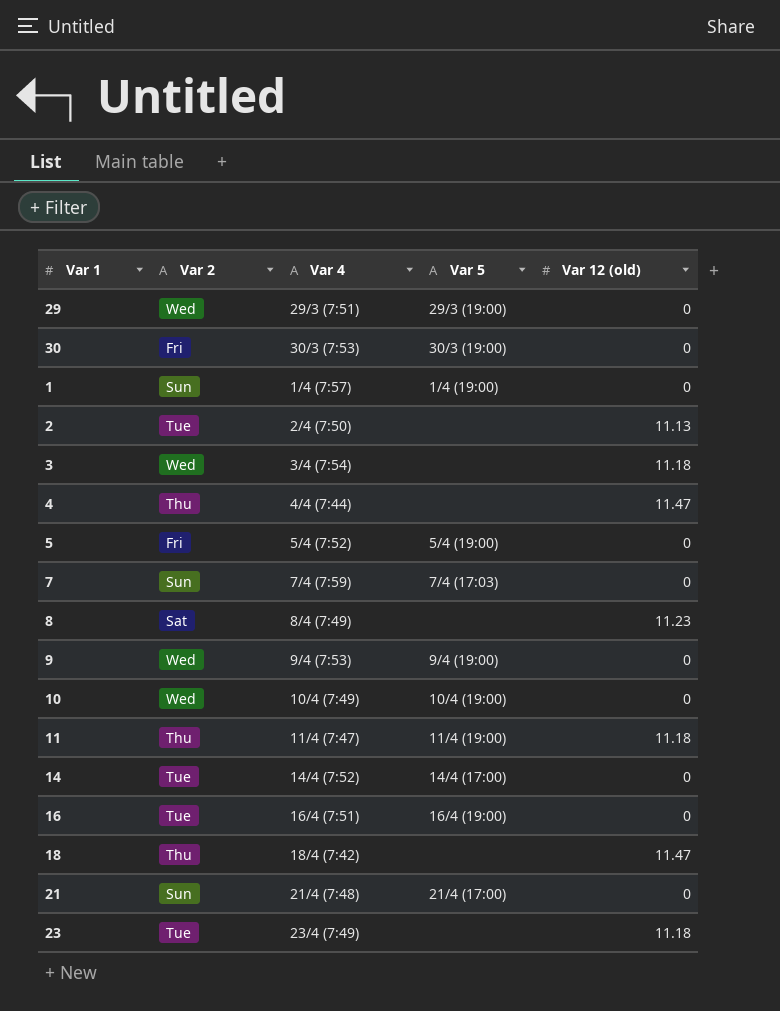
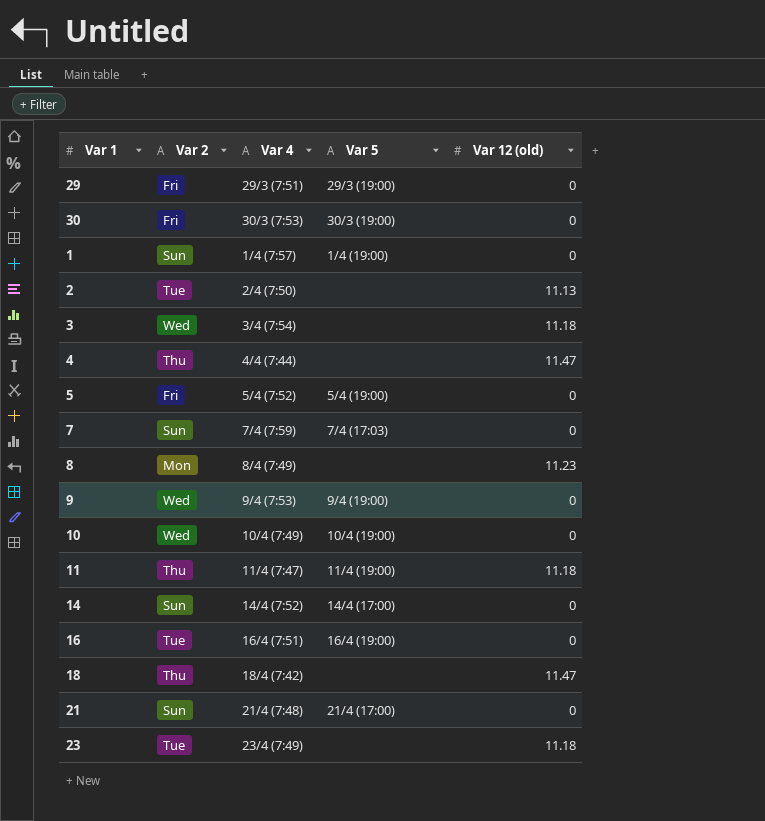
29 | Var 2: Wed -> Fri
8 | Var 2: Sat -> Mon
14 | Var 2: Tue -> Sun

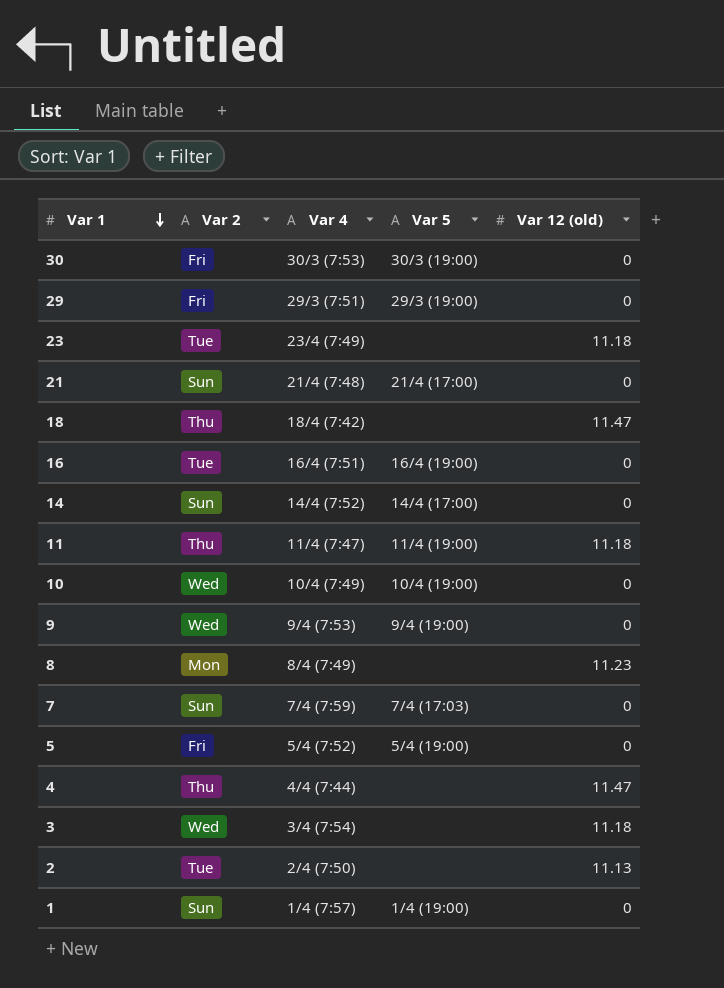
row order: none -> Var 1 descending

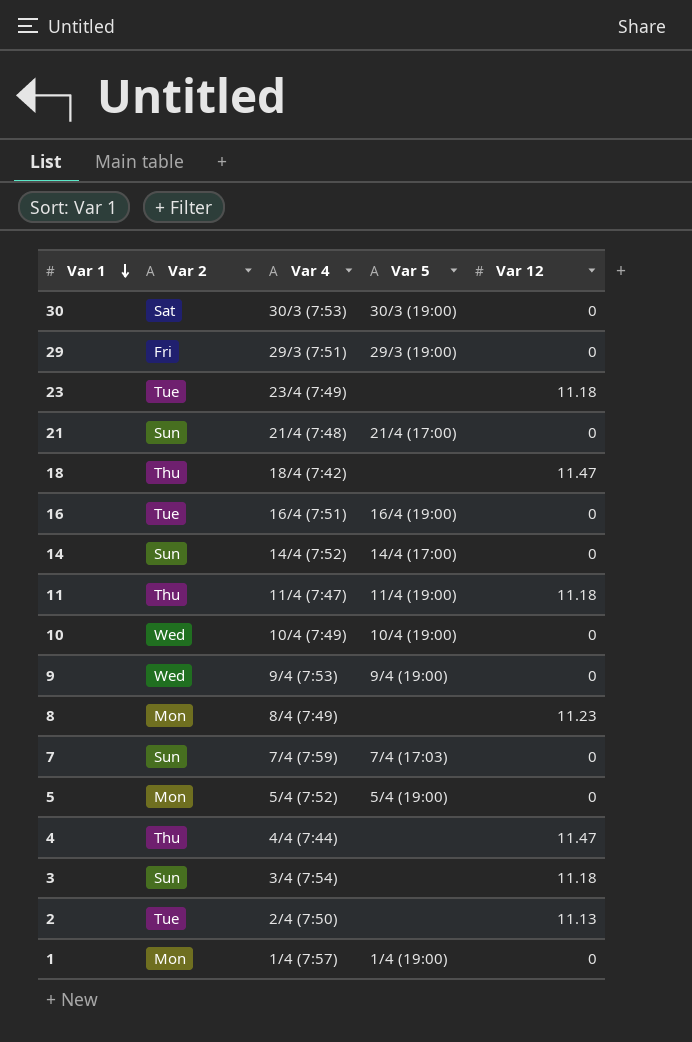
column name: Var 12 (old) -> Var 12
30 | Var 2: Fri -> Sat
5 | Var 2: Fri -> Mon
3 | Var 2: Wed -> Sun
1 | Var 2: Sun -> Mon

